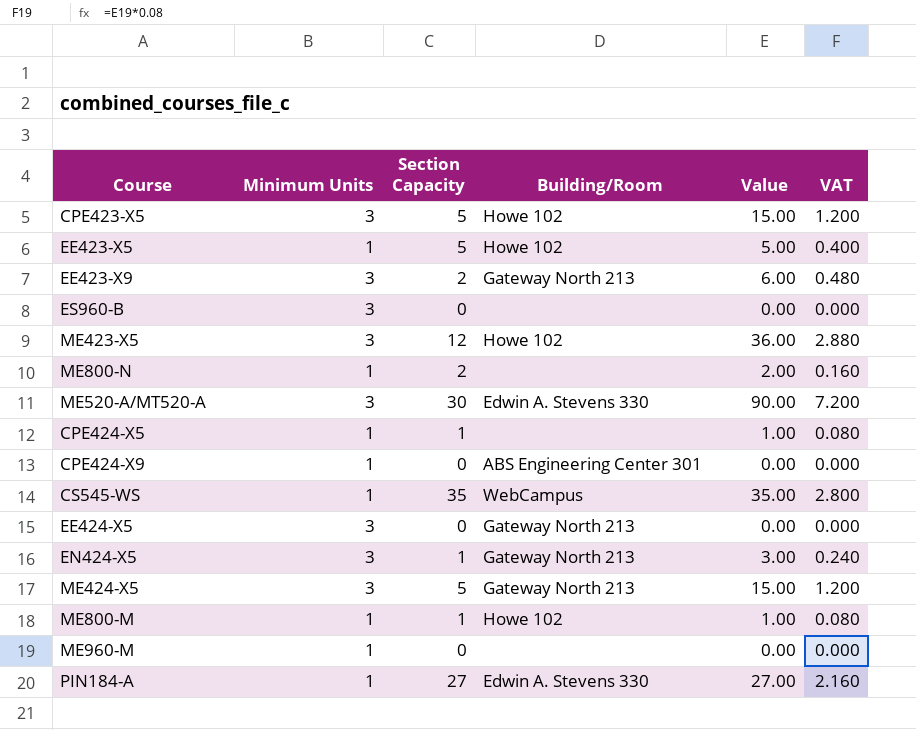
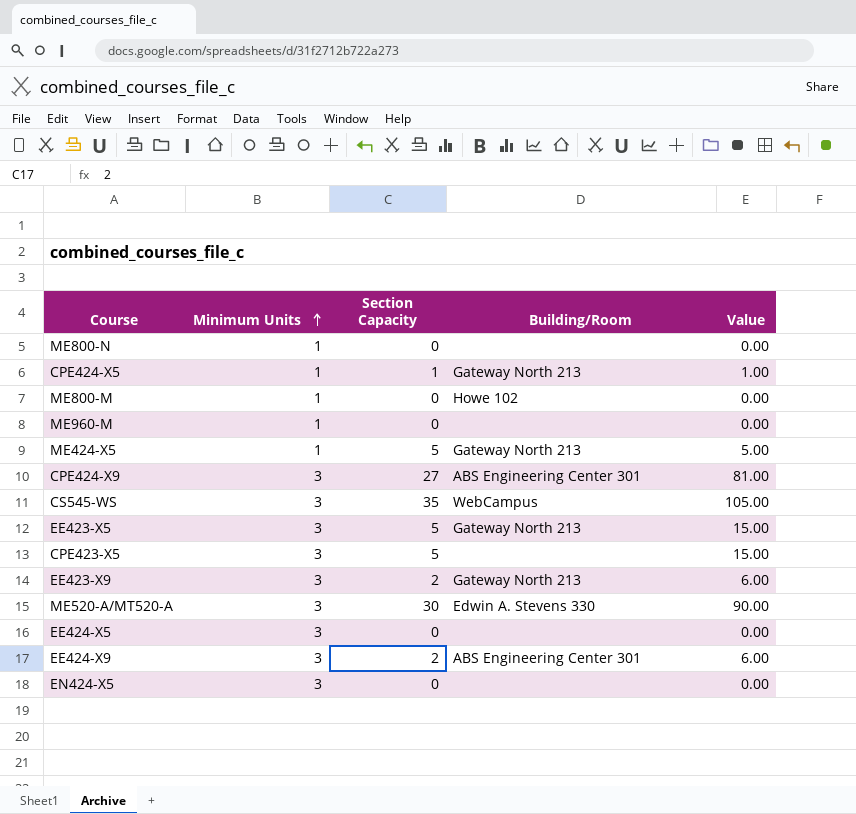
row order: none -> Minimum Units ascending
column VAT | formula: [Value] * 0.08 -> none
row ES960-B: 3 | 0 | none | 0.00 | 0.000 -> none
row ME423-X5: 3 | 12 | Howe 102 | 36.00 | 2.880 -> none
row PIN184-A: 1 | 27 | Edwin A. Stevens 330 | 27.00 | 2.160 -> none
ME800-N | Section Capacity: 2 -> 0
ME800-N | Value: 2.00 -> 0.00
CPE424-X5 | Building/Room: none -> Gateway North 213
ME800-M | Section Capacity: 1 -> 0
ME800-M | Value: 1.00 -> 0.00
ME424-X5 | Minimum Units: 3 -> 1
ME424-X5 | Value: 15.00 -> 5.00
CPE424-X9 | Minimum Units: 1 -> 3
CPE424-X9 | Section Capacity: 0 -> 27
CPE424-X9 | Value: 0.00 -> 81.00
CS545-WS | Minimum Units: 1 -> 3
CS545-WS | Value: 35.00 -> 105.00
EE423-X5 | Minimum Units: 1 -> 3
EE423-X5 | Building/Room: Howe 102 -> Gateway North 213
EE423-X5 | Value: 5.00 -> 15.00
CPE423-X5 | Building/Room: Howe 102 -> none
EE424-X5 | Building/Room: Gateway North 213 -> none
row EE424-X9: none -> 3 | 2 | ABS Engineering Center 301 | 6.00
EN424-X5 | Section Capacity: 1 -> 0
EN424-X5 | Building/Room: Gateway North 213 -> none
EN424-X5 | Value: 3.00 -> 0.00

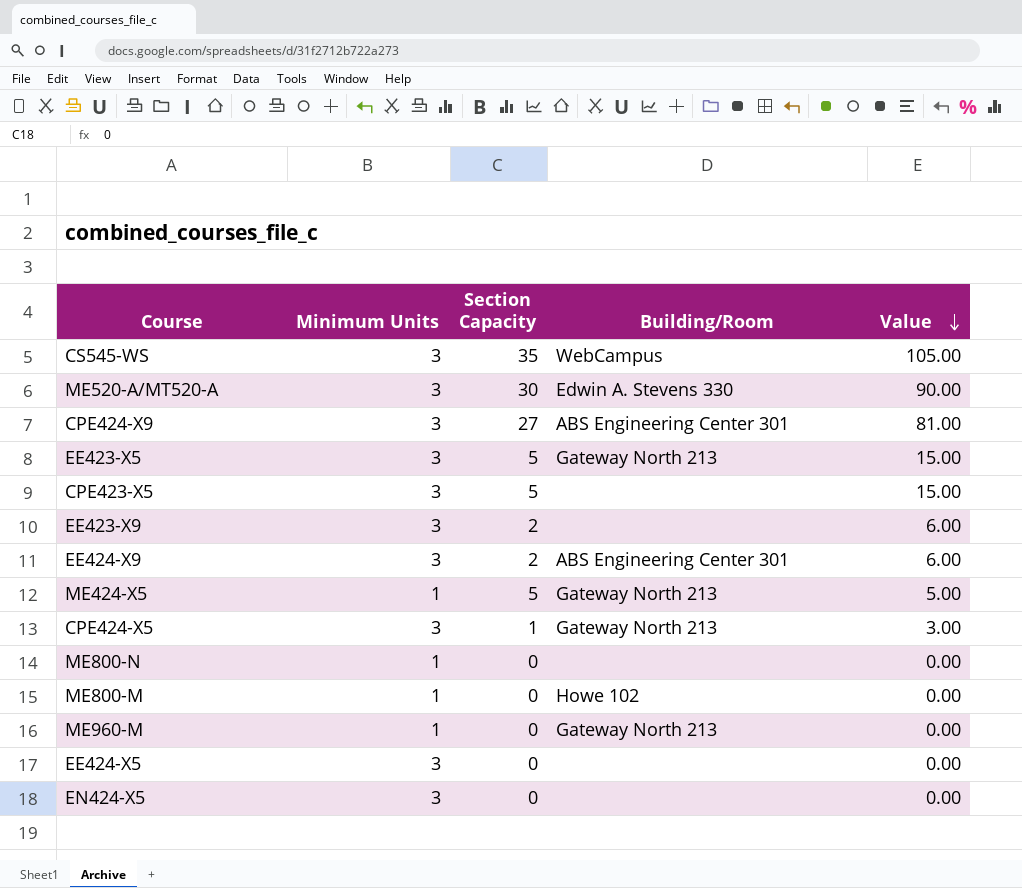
row order: Minimum Units ascending -> Value descending
EE423-X9 | Building/Room: Gateway North 213 -> none
CPE424-X5 | Minimum Units: 1 -> 3
CPE424-X5 | Value: 1.00 -> 3.00
ME960-M | Building/Room: none -> Gateway North 213

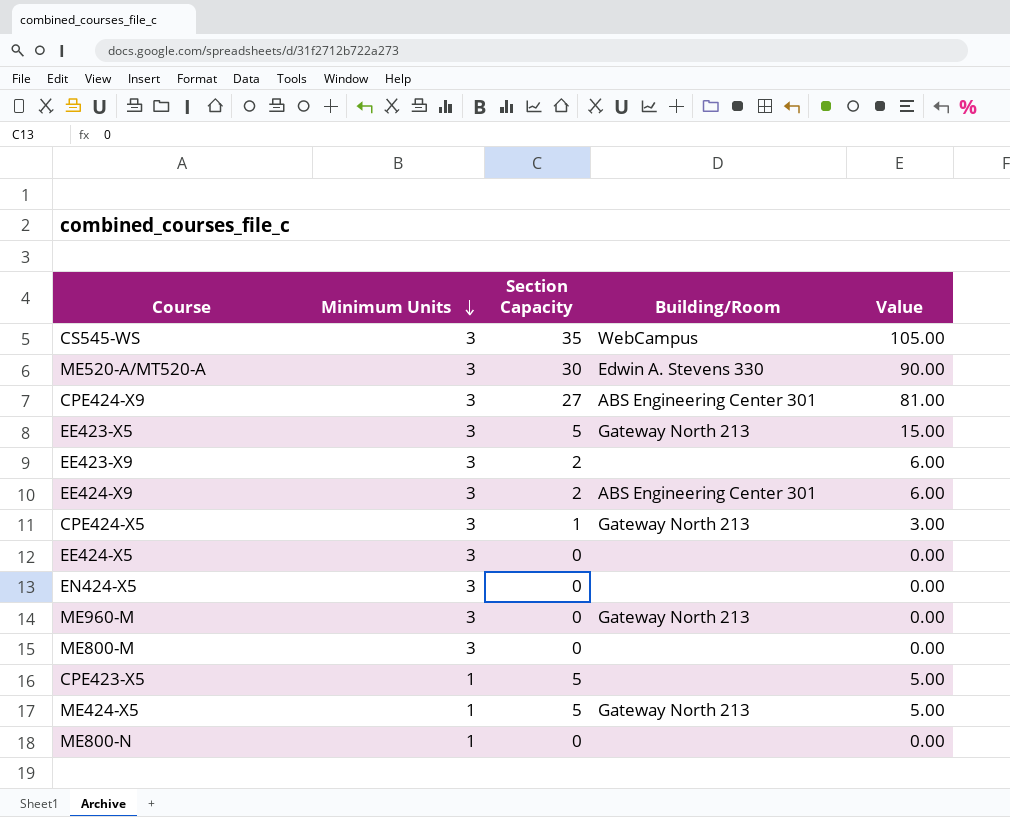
row order: Value descending -> Minimum Units descending
ME960-M | Minimum Units: 1 -> 3
ME800-M | Minimum Units: 1 -> 3
ME800-M | Building/Room: Howe 102 -> none
CPE423-X5 | Minimum Units: 3 -> 1
CPE423-X5 | Value: 15.00 -> 5.00

